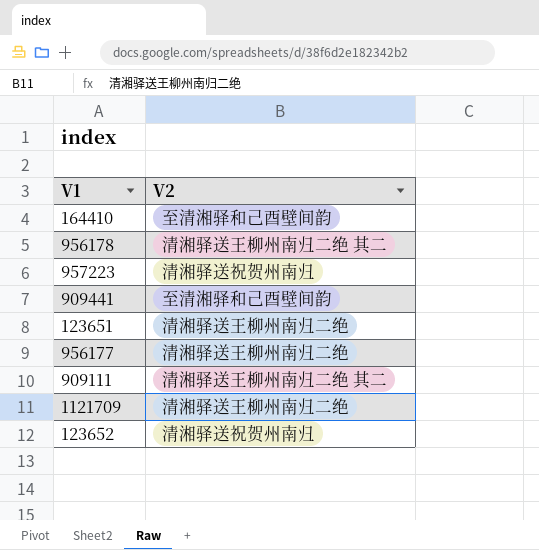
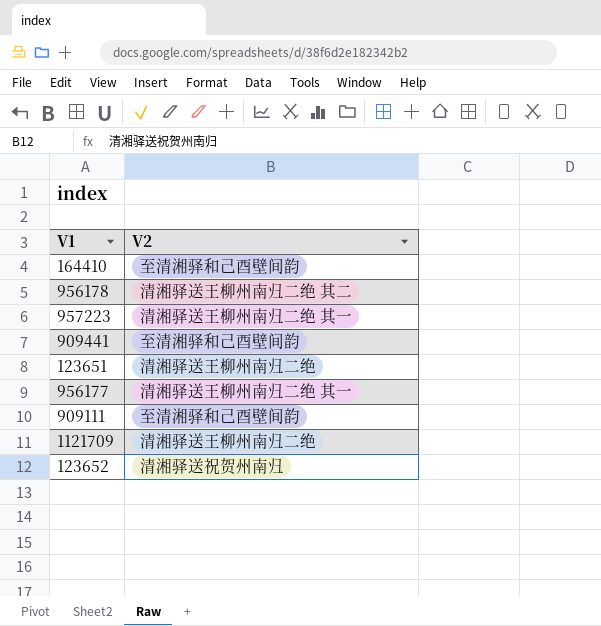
957223 | V2: 清湘驿送祝贺州南归 -> 清湘驿送王柳州南归二绝 其一
956177 | V2: 清湘驿送王柳州南归二绝 -> 清湘驿送王柳州南归二绝 其一
909111 | V2: 清湘驿送王柳州南归二绝 其二 -> 至清湘驿和己酉壁间韵

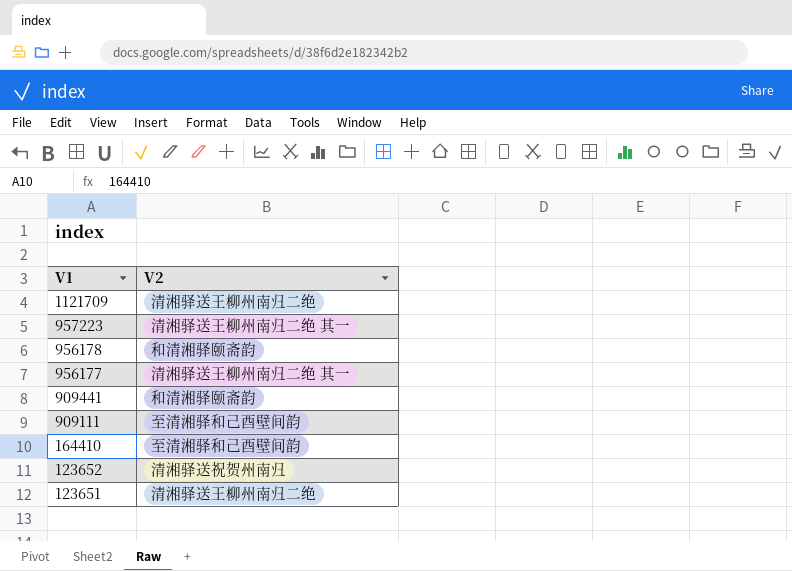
row order: none -> V1 descending
956178 | V2: 清湘驿送王柳州南归二绝 其二 -> 和清湘驿颐斋韵
909441 | V2: 至清湘驿和己酉壁间韵 -> 和清湘驿颐斋韵

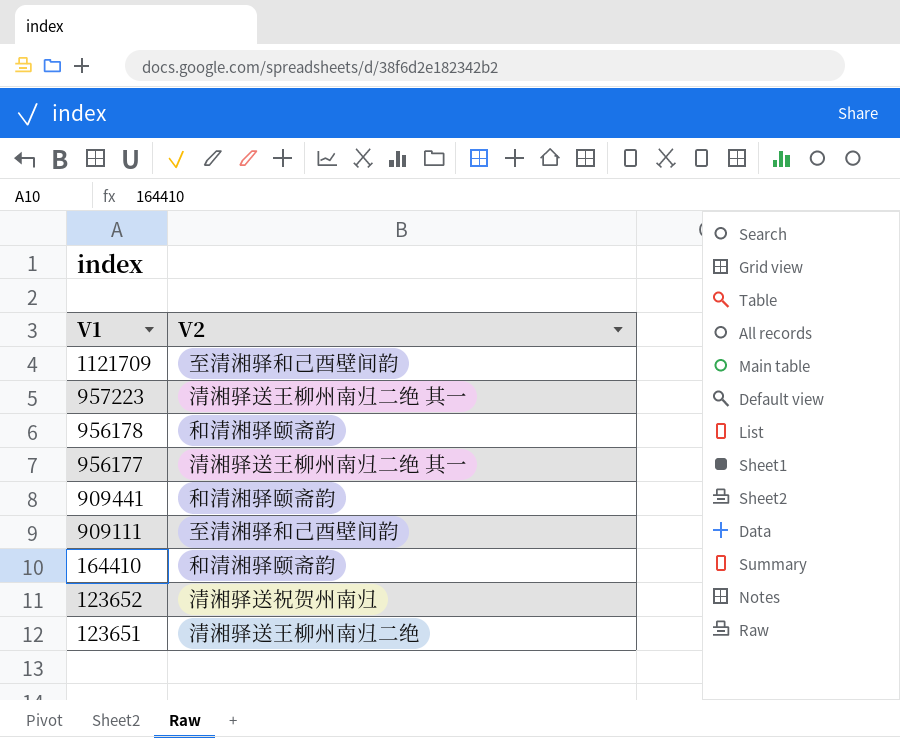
1121709 | V2: 清湘驿送王柳州南归二绝 -> 至清湘驿和己酉壁间韵
164410 | V2: 至清湘驿和己酉壁间韵 -> 和清湘驿颐斋韵

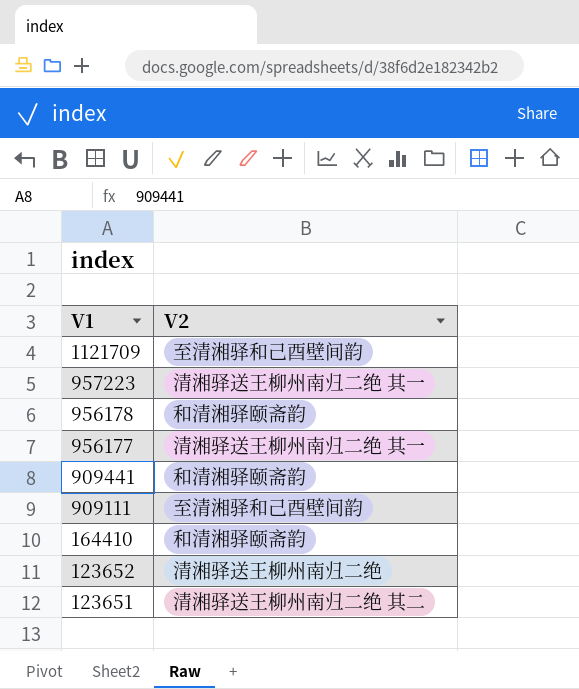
123652 | V2: 清湘驿送祝贺州南归 -> 清湘驿送王柳州南归二绝
123651 | V2: 清湘驿送王柳州南归二绝 -> 清湘驿送王柳州南归二绝 其二

